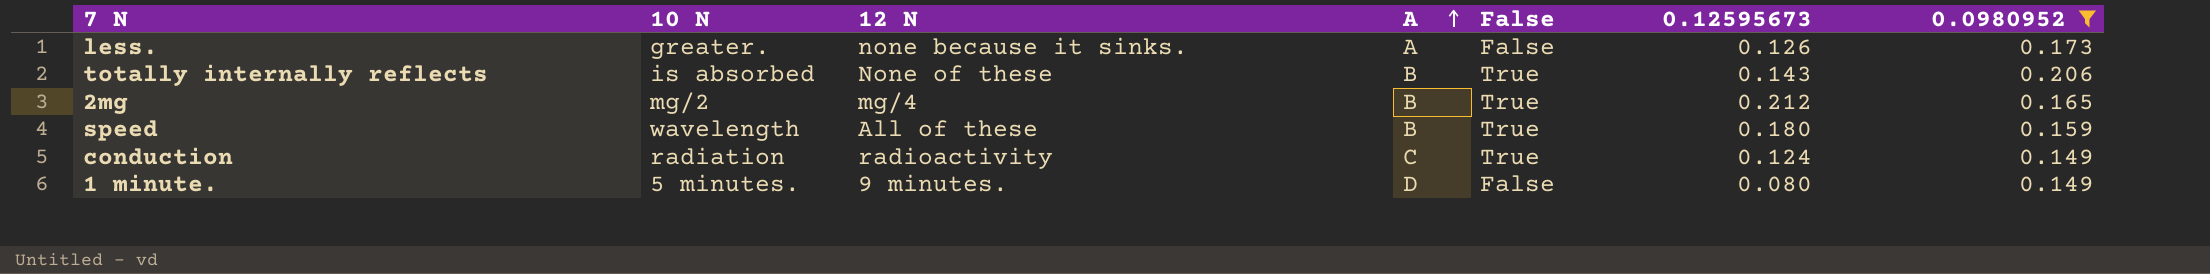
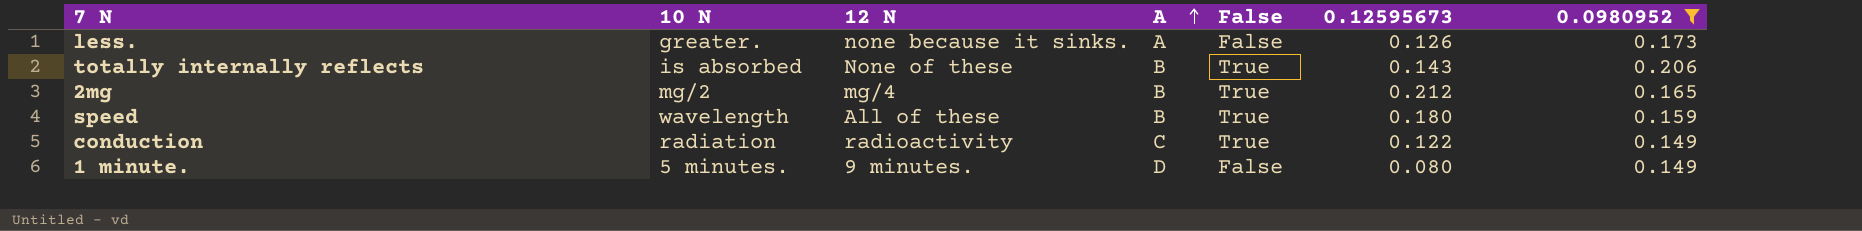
conduction | 0.12595673: 0.124 -> 0.122

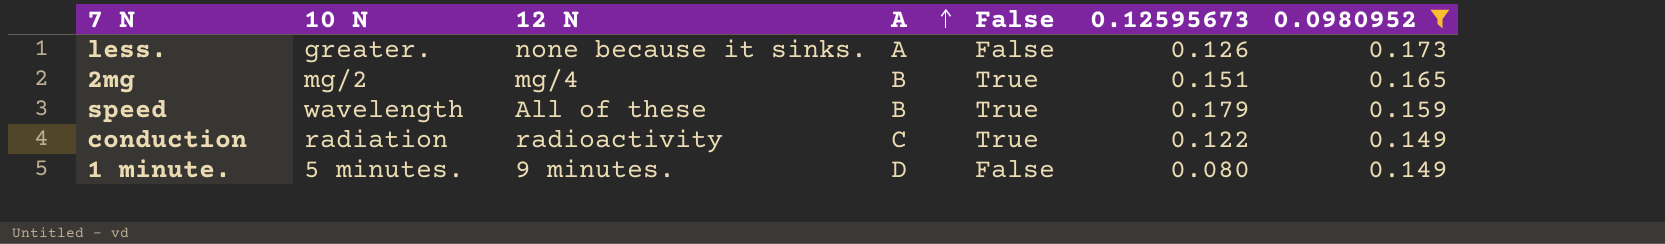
row totally internally reflects: is absorbed | None of these | B | True | 0.143 | 0.206 -> none
2mg | 0.12595673: 0.212 -> 0.151
speed | 0.12595673: 0.180 -> 0.179

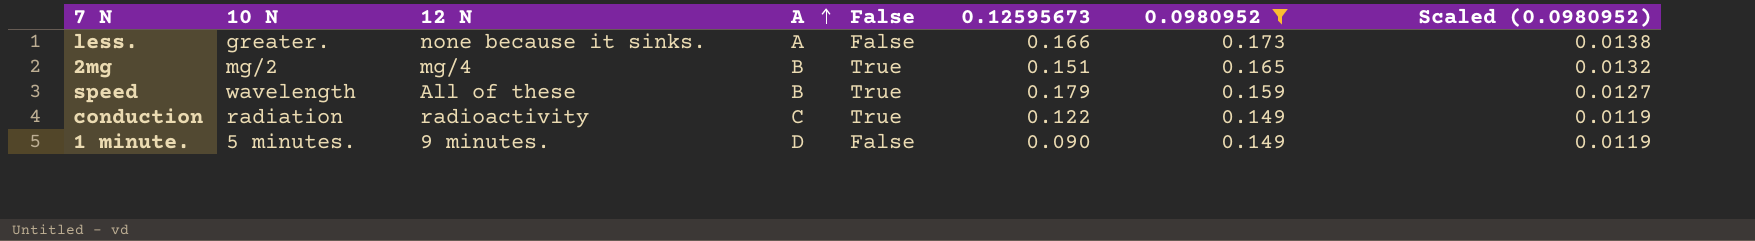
column Scaled (0.0980952) | formula: none -> [0.0980952] * 0.08
less. | 0.12595673: 0.126 -> 0.166
1 minute. | 0.12595673: 0.080 -> 0.090

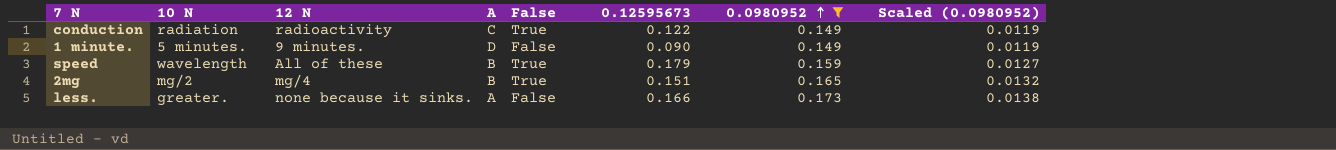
row order: A ascending -> 0.0980952 ascending

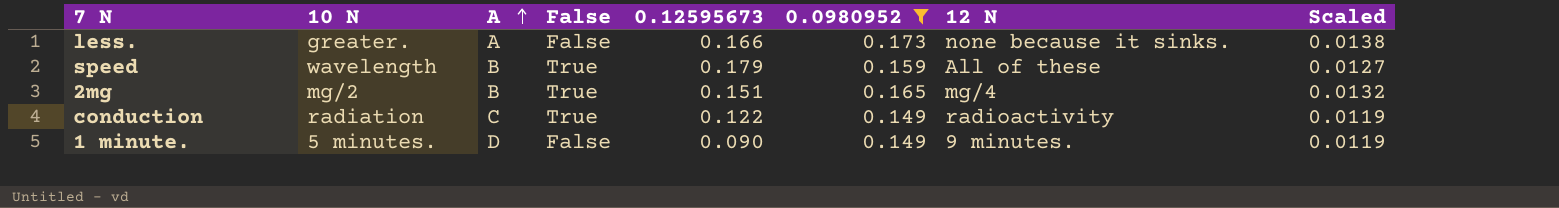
row order: 0.0980952 ascending -> A ascending
column 12 N | position: 3 -> 7
column name: Scaled (0.0980952) -> Scaled

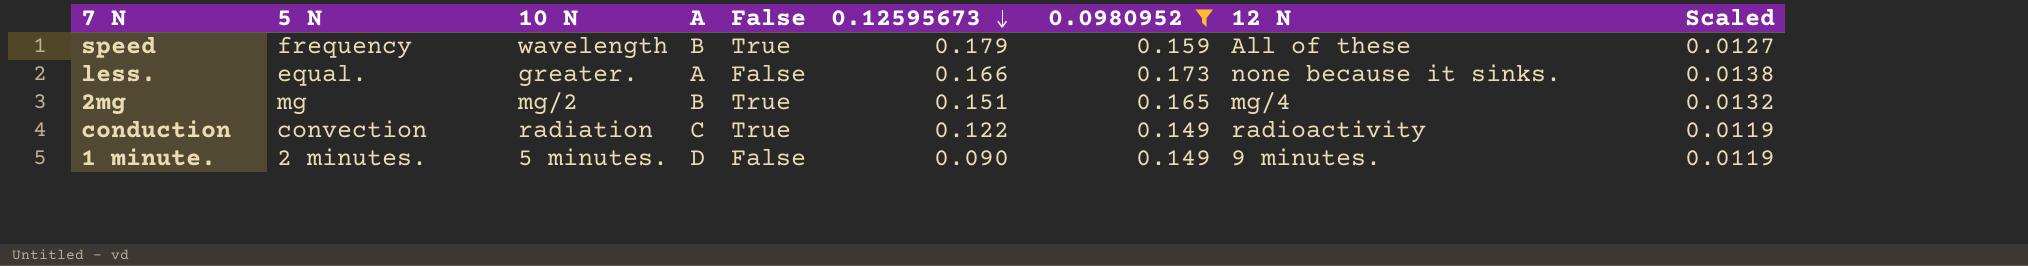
row order: A ascending -> 0.12595673 descending
column 5 N | position: none -> 2

